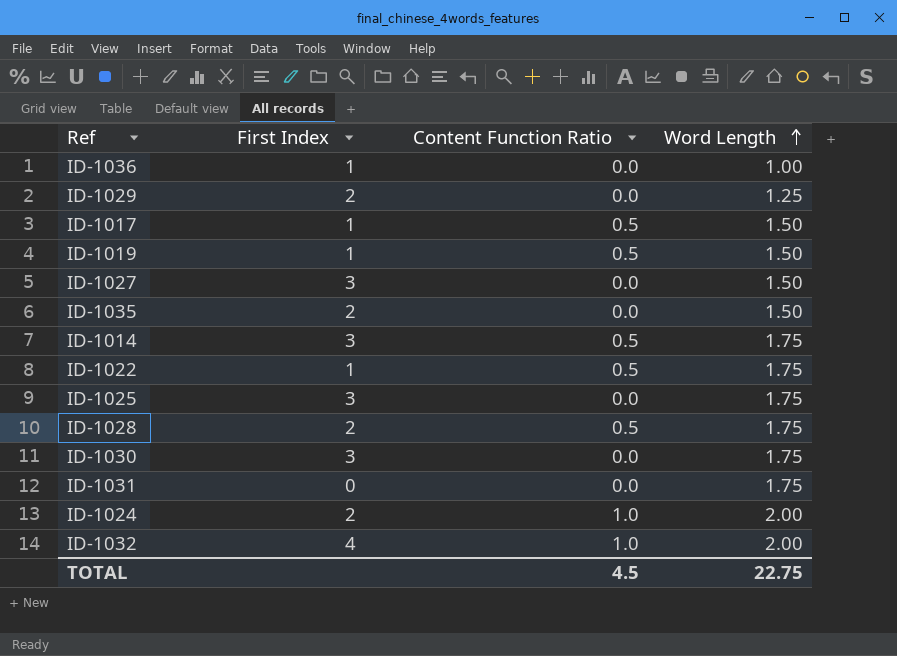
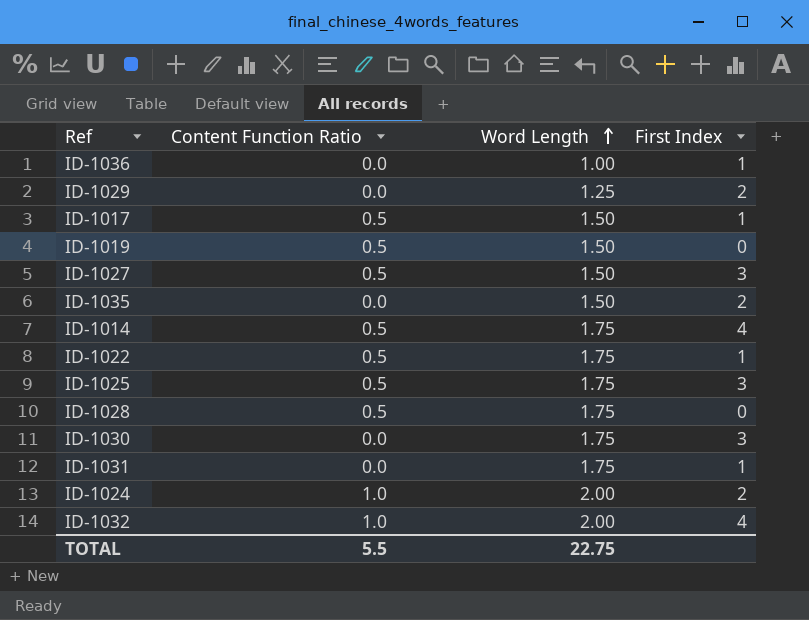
column First Index | position: 2 -> 4
ID-1019 | First Index: 1 -> 0
ID-1027 | Content Function Ratio: 0.0 -> 0.5
ID-1014 | First Index: 3 -> 4
ID-1025 | Content Function Ratio: 0.0 -> 0.5
ID-1028 | First Index: 2 -> 0
ID-1031 | First Index: 0 -> 1
TOTAL | Content Function Ratio: 4.5 -> 5.5

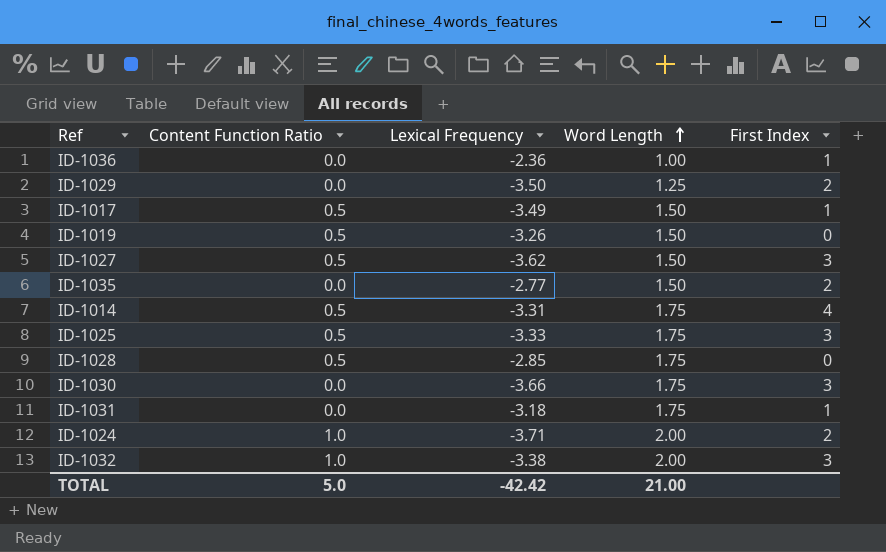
column Lexical Frequency | position: none -> 3
row ID-1022: 0.5 | 1.75 | 1 -> none
ID-1032 | First Index: 4 -> 3
TOTAL | Content Function Ratio: 5.5 -> 5.0
TOTAL | Word Length: 22.75 -> 21.00

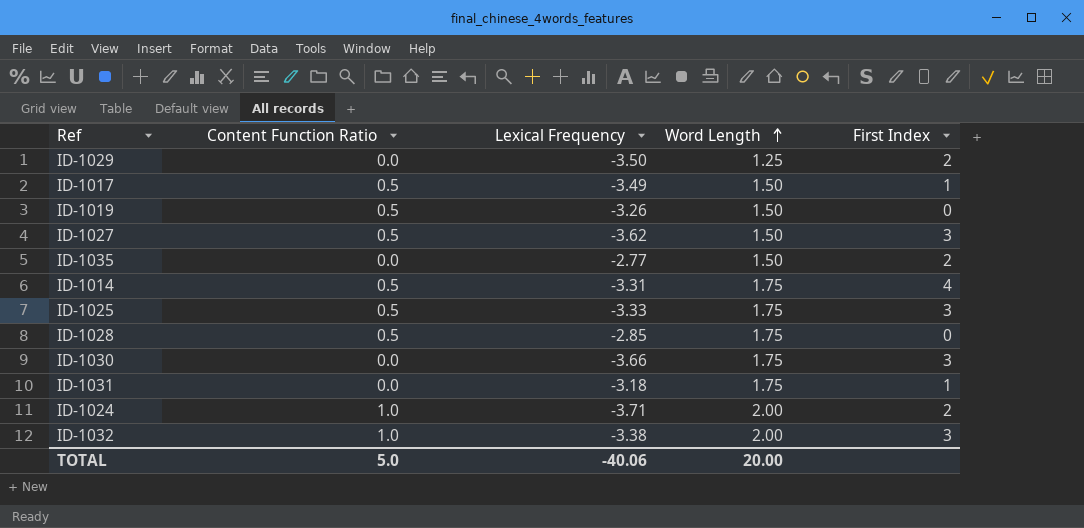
row ID-1036: 0.0 | -2.36 | 1.00 | 1 -> none
TOTAL | Lexical Frequency: -42.42 -> -40.06
TOTAL | Word Length: 21.00 -> 20.00

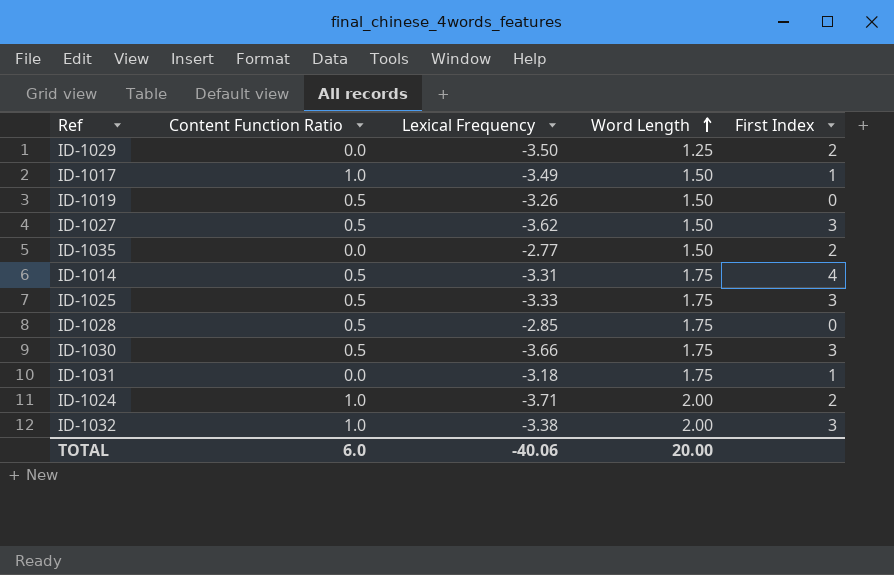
ID-1017 | Content Function Ratio: 0.5 -> 1.0
ID-1030 | Content Function Ratio: 0.0 -> 0.5
TOTAL | Content Function Ratio: 5.0 -> 6.0

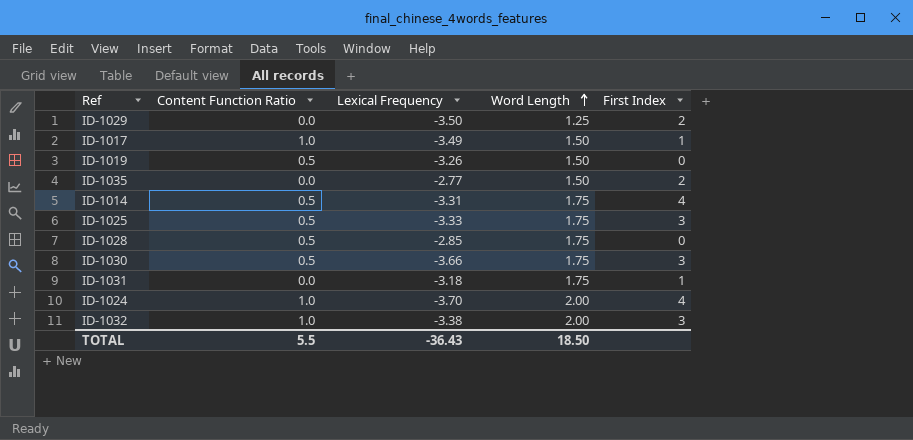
row ID-1027: 0.5 | -3.62 | 1.50 | 3 -> none
ID-1024 | Lexical Frequency: -3.71 -> -3.70
ID-1024 | First Index: 2 -> 4
TOTAL | Content Function Ratio: 6.0 -> 5.5
TOTAL | Lexical Frequency: -40.06 -> -36.43
TOTAL | Word Length: 20.00 -> 18.50

